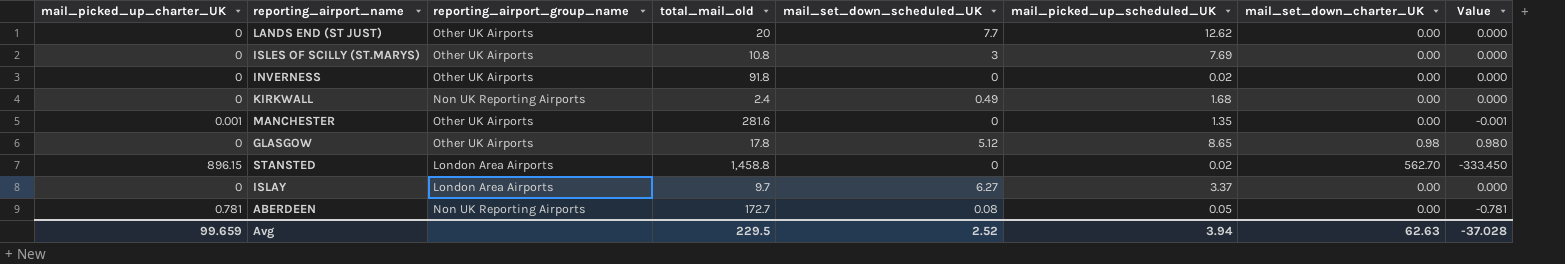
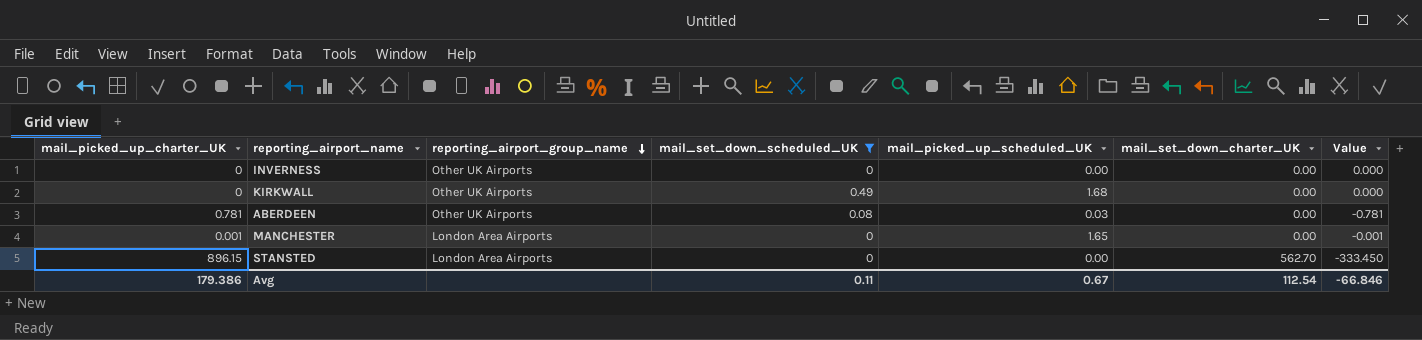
filter: none -> mail_set_down_scheduled_UK <= 0.49
row order: none -> reporting_airport_group_name descending
column total_mail_old | position: 4 -> none
INVERNESS | mail_picked_up_scheduled_UK: 0.02 -> 0.00
KIRKWALL | reporting_airport_group_name: Non UK Reporting Airports -> Other UK Airports
ABERDEEN | reporting_airport_group_name: Non UK Reporting Airports -> Other UK Airports
ABERDEEN | mail_picked_up_scheduled_UK: 0.05 -> 0.03
MANCHESTER | reporting_airport_group_name: Other UK Airports -> London Area Airports
MANCHESTER | mail_picked_up_scheduled_UK: 1.35 -> 1.65
STANSTED | mail_picked_up_scheduled_UK: 0.02 -> 0.00
Avg | mail_picked_up_charter_UK: 99.659 -> 179.386
Avg | mail_set_down_scheduled_UK: 2.52 -> 0.11
Avg | mail_picked_up_scheduled_UK: 3.94 -> 0.67
Avg | mail_set_down_charter_UK: 62.63 -> 112.54
Avg | Value: -37.028 -> -66.846

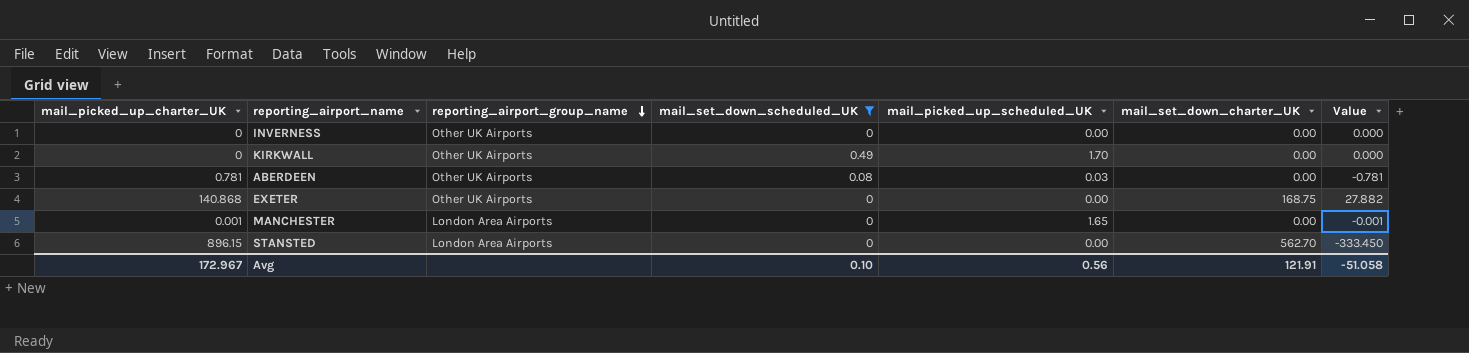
KIRKWALL | mail_picked_up_scheduled_UK: 1.68 -> 1.70
row EXETER: none -> 140.868 | Other UK Airports | 0 | 0.00 | 168.75 | 27.882
Avg | mail_picked_up_charter_UK: 179.386 -> 172.967
Avg | mail_set_down_scheduled_UK: 0.11 -> 0.10
Avg | mail_picked_up_scheduled_UK: 0.67 -> 0.56
Avg | mail_set_down_charter_UK: 112.54 -> 121.91
Avg | Value: -66.846 -> -51.058

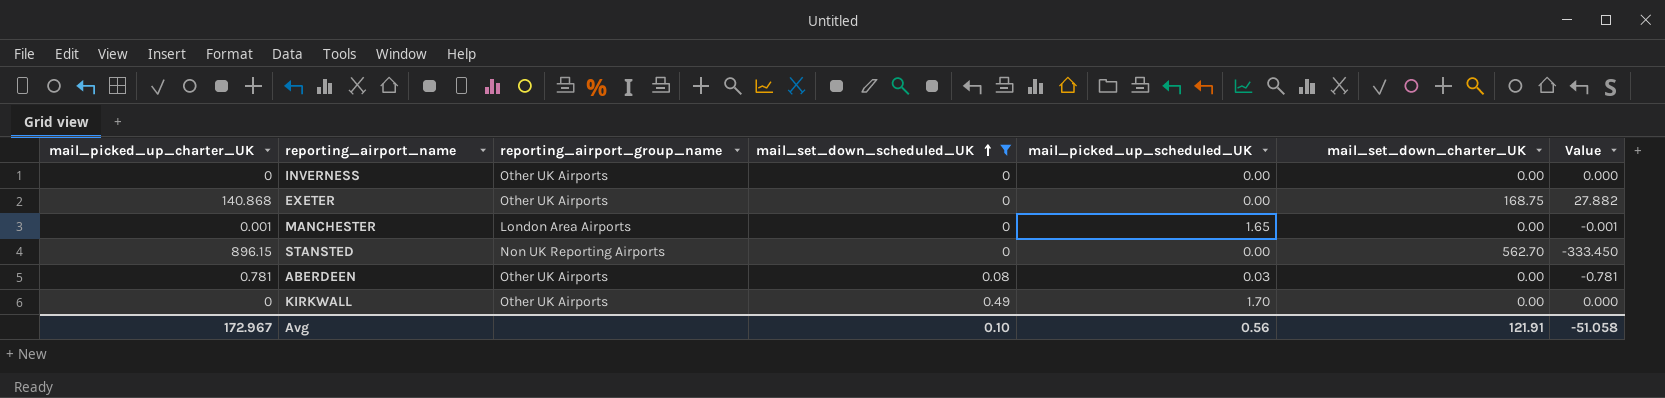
row order: reporting_airport_group_name descending -> mail_set_down_scheduled_UK ascending
STANSTED | reporting_airport_group_name: London Area Airports -> Non UK Reporting Airports

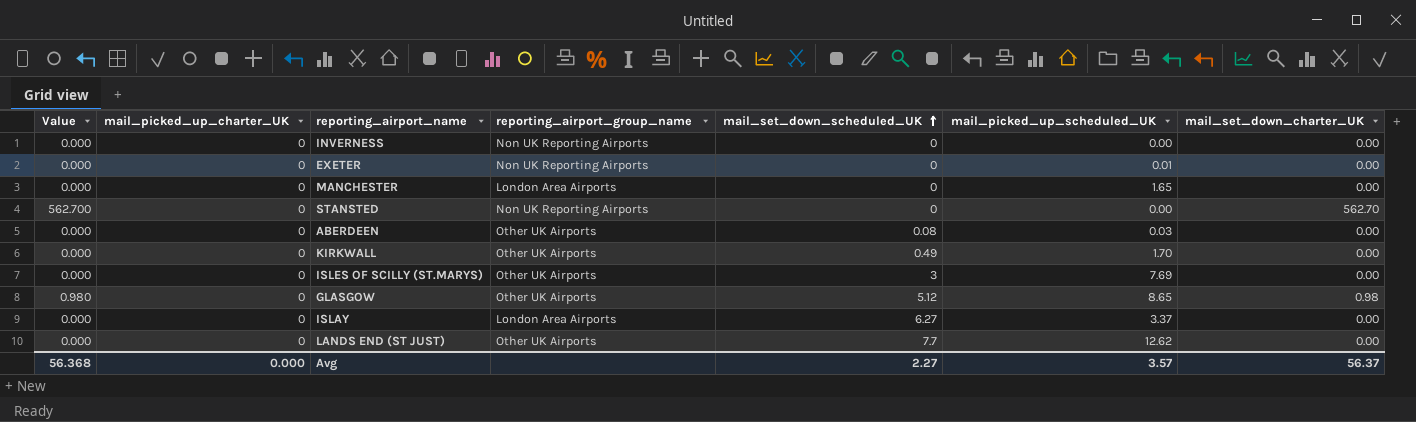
filter: mail_set_down_scheduled_UK <= 0.49 -> none
column Value | position: 7 -> 1
INVERNESS | reporting_airport_group_name: Other UK Airports -> Non UK Reporting Airports
EXETER | Value: 27.882 -> 0.000
EXETER | mail_picked_up_charter_UK: 140.868 -> 0
EXETER | reporting_airport_group_name: Other UK Airports -> Non UK Reporting Airports
EXETER | mail_picked_up_scheduled_UK: 0.00 -> 0.01
EXETER | mail_set_down_charter_UK: 168.75 -> 0.00
MANCHESTER | Value: -0.001 -> 0.000
MANCHESTER | mail_picked_up_charter_UK: 0.001 -> 0
STANSTED | Value: -333.450 -> 562.700
STANSTED | mail_picked_up_charter_UK: 896.15 -> 0
ABERDEEN | Value: -0.781 -> 0.000
ABERDEEN | mail_picked_up_charter_UK: 0.781 -> 0
Avg | Value: -51.058 -> 56.368
Avg | mail_picked_up_charter_UK: 172.967 -> 0.000
Avg | mail_set_down_scheduled_UK: 0.10 -> 2.27
Avg | mail_picked_up_scheduled_UK: 0.56 -> 3.57
Avg | mail_set_down_charter_UK: 121.91 -> 56.37

